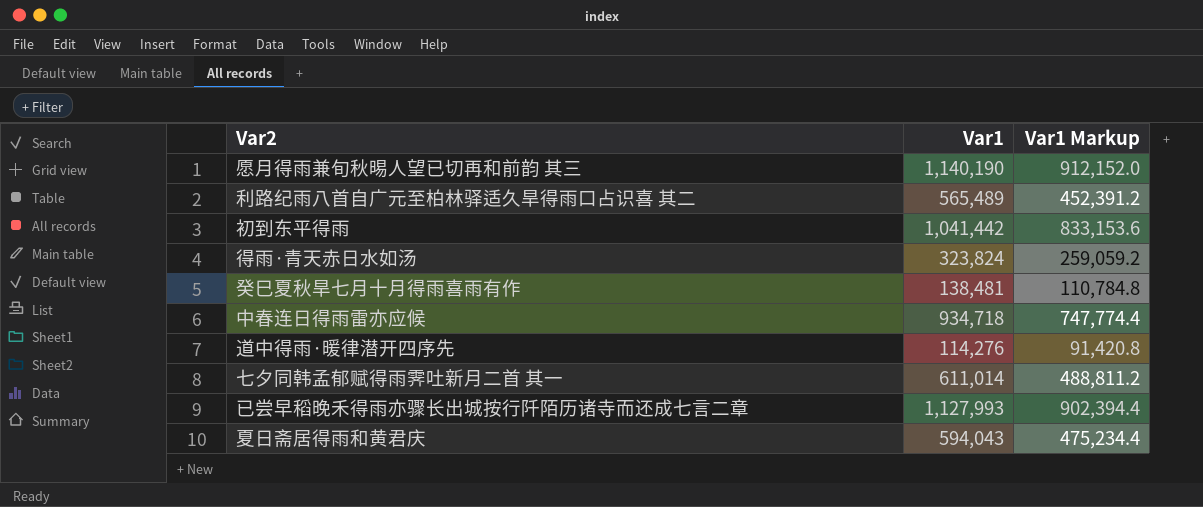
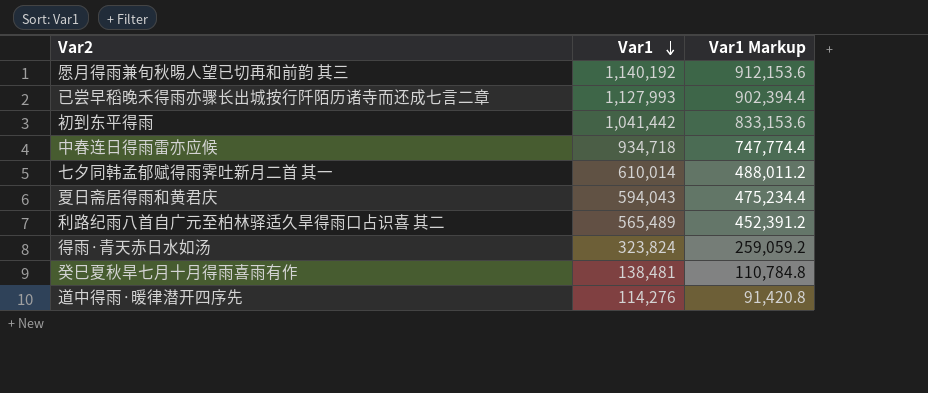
row order: none -> Var1 descending
愿月得雨兼旬秋晹人望已切再和前韵 其三 | Var1: 1,140,190 -> 1,140,192
愿月得雨兼旬秋晹人望已切再和前韵 其三 | Var1 Markup: 912,152.0 -> 912,153.6
七夕同韩孟郁赋得雨霁吐新月二首 其一 | Var1: 611,014 -> 610,014
七夕同韩孟郁赋得雨霁吐新月二首 其一 | Var1 Markup: 488,811.2 -> 488,011.2

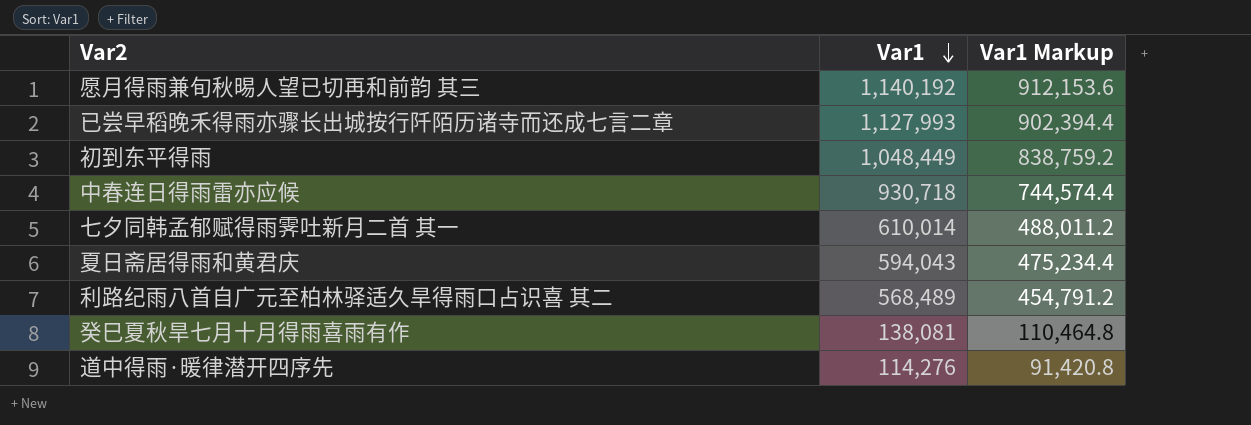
row 得雨·青天赤日水如汤: 323,824 | 259,059.2 -> none
初到东平得雨 | Var1: 1,041,442 -> 1,048,449
初到东平得雨 | Var1 Markup: 833,153.6 -> 838,759.2
中春连日得雨雷亦应候 | Var1: 934,718 -> 930,718
中春连日得雨雷亦应候 | Var1 Markup: 747,774.4 -> 744,574.4
利路纪雨八首自广元至柏林驿适久旱得雨口占识喜 其二 | Var1: 565,489 -> 568,489
利路纪雨八首自广元至柏林驿适久旱得雨口占识喜 其二 | Var1 Markup: 452,391.2 -> 454,791.2
癸巳夏秋旱七月十月得雨喜雨有作 | Var1: 138,481 -> 138,081
癸巳夏秋旱七月十月得雨喜雨有作 | Var1 Markup: 110,784.8 -> 110,464.8

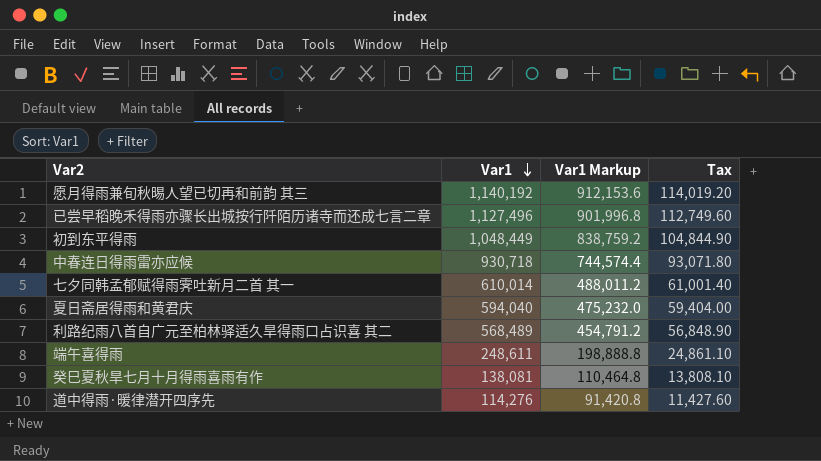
column Tax | formula: none -> [Var1] * 0.1
已尝早稻晚禾得雨亦骤长出城按行阡陌历诸寺而还成七言二章 | Var1: 1,127,993 -> 1,127,496
已尝早稻晚禾得雨亦骤长出城按行阡陌历诸寺而还成七言二章 | Var1 Markup: 902,394.4 -> 901,996.8
夏日斋居得雨和黄君庆 | Var1: 594,043 -> 594,040
夏日斋居得雨和黄君庆 | Var1 Markup: 475,234.4 -> 475,232.0
row 端午喜得雨: none -> 248,611 | 198,888.8 | 24,861.10

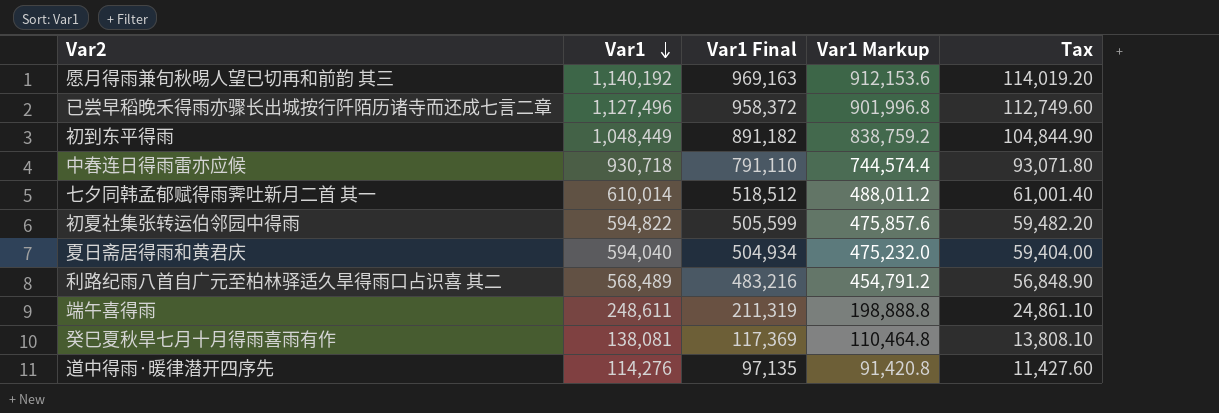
column Var1 Final | formula: none -> [Var1] * 0.85
row 初夏社集张转运伯邻园中得雨: none -> 594,822 | 505,599 | 475,857.6 | 59,482.20

